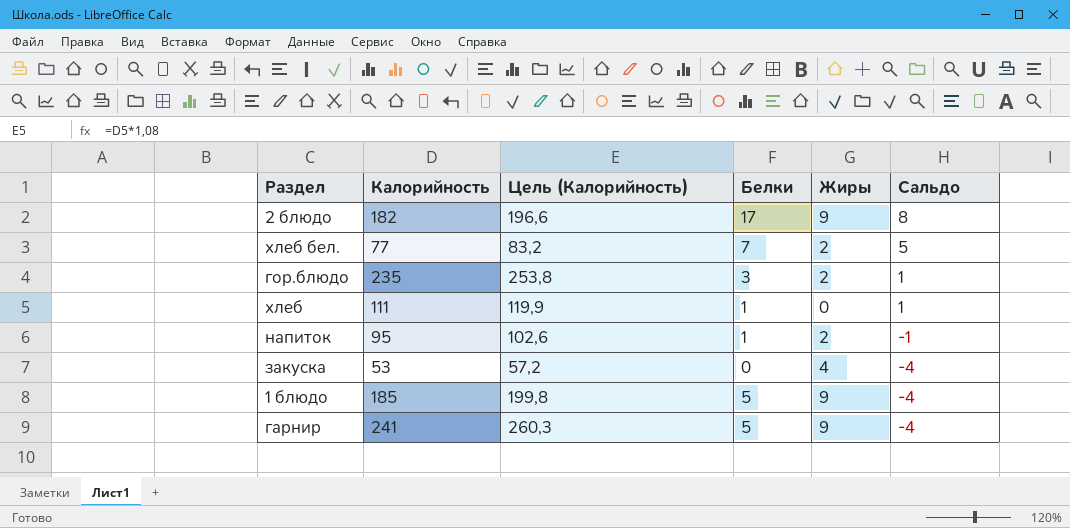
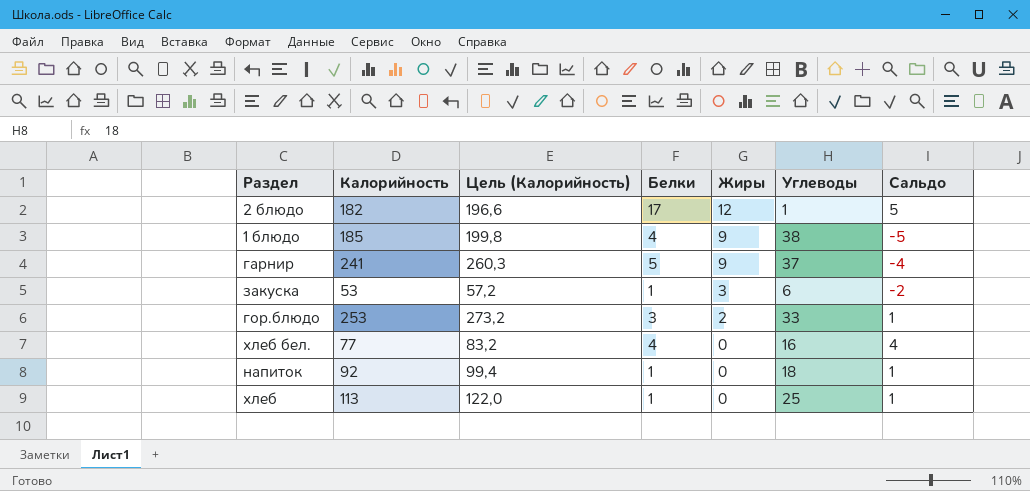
row order: Сальдо descending -> Жиры descending
column Углеводы | position: none -> 6
2 блюдо | Жиры: 9 -> 12
2 блюдо | Сальдо: 8 -> 5
1 блюдо | Белки: 5 -> 4
1 блюдо | Сальдо: -4 -> -5
закуска | Белки: 0 -> 1
закуска | Жиры: 4 -> 3
закуска | Сальдо: -4 -> -2
гор.блюдо | Калорийность: 235 -> 253
гор.блюдо | Цель (Калорийность): 253,8 -> 273,2
хлеб бел. | Белки: 7 -> 4
хлеб бел. | Жиры: 2 -> 0
хлеб бел. | Сальдо: 5 -> 4
напиток | Калорийность: 95 -> 92
напиток | Цель (Калорийность): 102,6 -> 99,4
напиток | Жиры: 2 -> 0
напиток | Сальдо: -1 -> 1
хлеб | Калорийность: 111 -> 113
хлеб | Цель (Калорийность): 119,9 -> 122,0

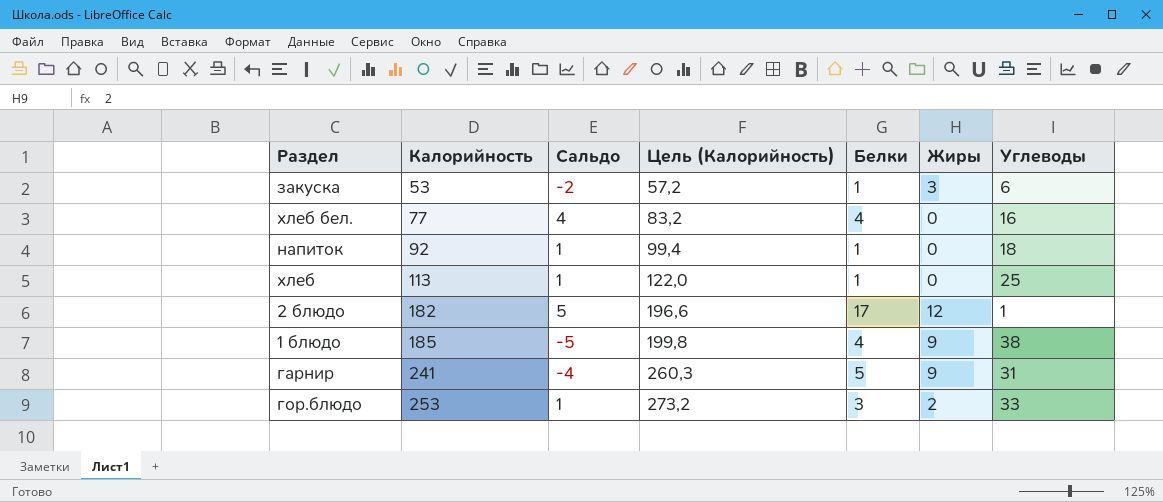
row order: Жиры descending -> Калорийность ascending
column Сальдо | position: 7 -> 3
гарнир | Углеводы: 37 -> 31

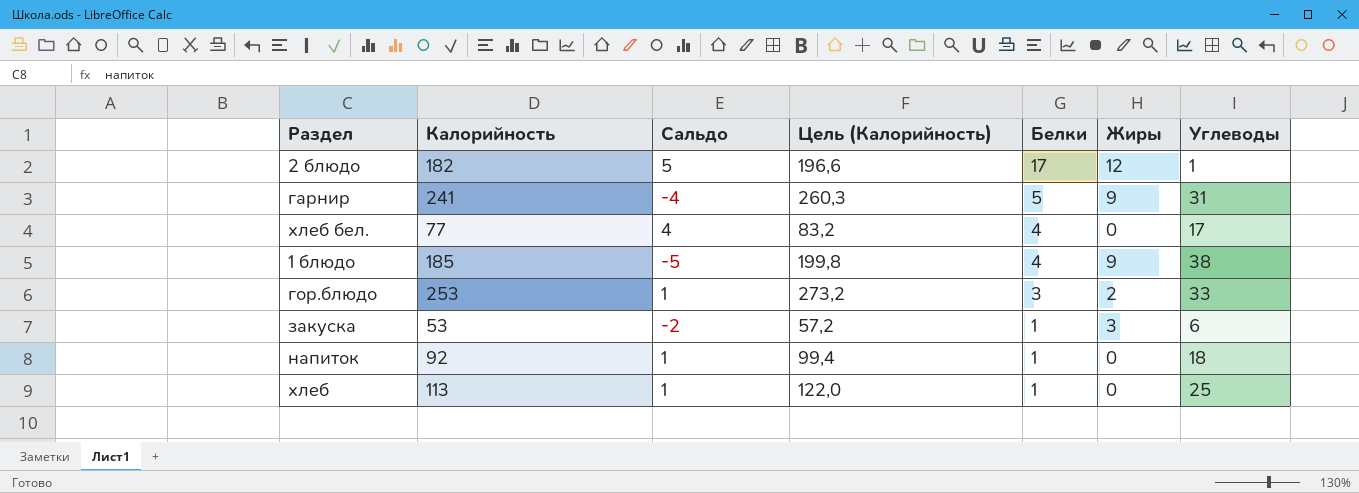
row order: Калорийность ascending -> Белки descending
хлеб бел. | Углеводы: 16 -> 17

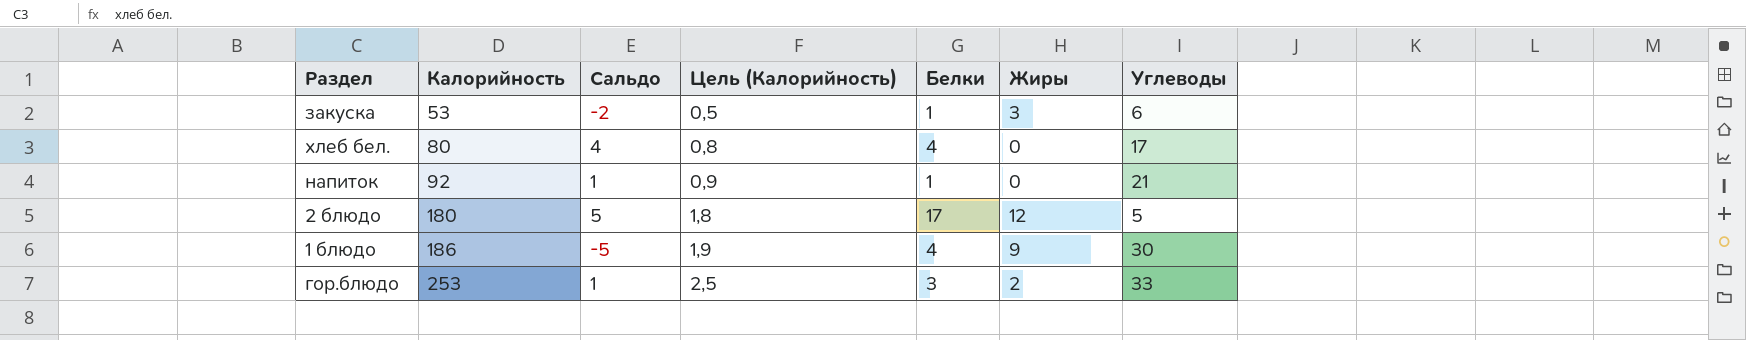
row order: Белки descending -> Калорийность ascending
column Цель (Калорийность) | formula: [Калорийность] * 1,08 -> [Калорийность] * 0,01
row гарнир: 241 | -4 | 260,3 | 5 | 9 | 31 -> none
row хлеб: 113 | 1 | 122,0 | 1 | 0 | 25 -> none
хлеб бел. | Калорийность: 77 -> 80
напиток | Углеводы: 18 -> 21
2 блюдо | Калорийность: 182 -> 180
2 блюдо | Углеводы: 1 -> 5
1 блюдо | Калорийность: 185 -> 186
1 блюдо | Углеводы: 38 -> 30

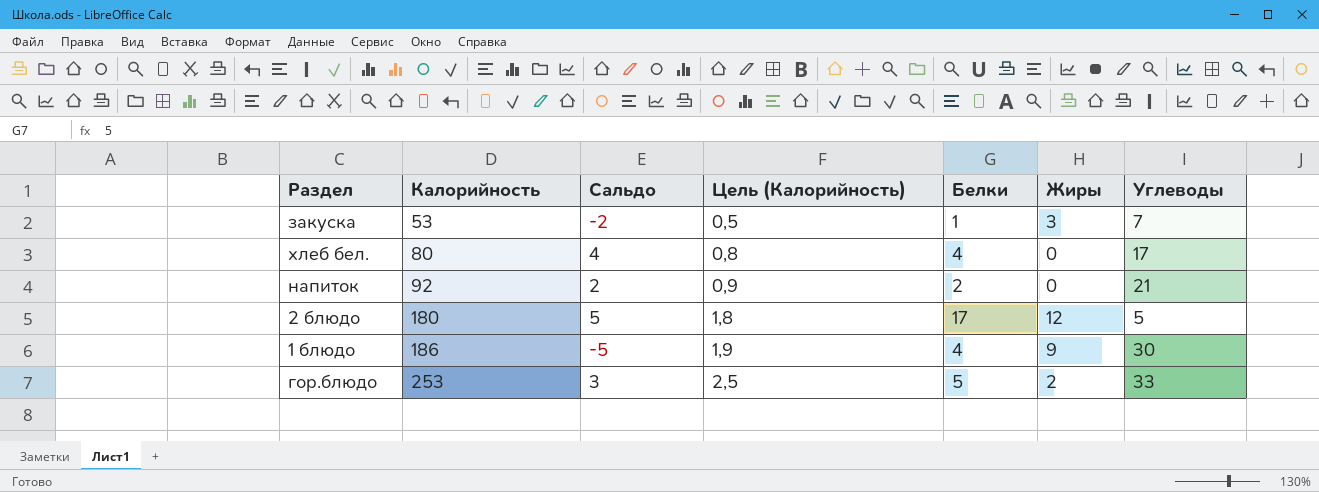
закуска | Углеводы: 6 -> 7
напиток | Сальдо: 1 -> 2
напиток | Белки: 1 -> 2
гор.блюдо | Сальдо: 1 -> 3
гор.блюдо | Белки: 3 -> 5

